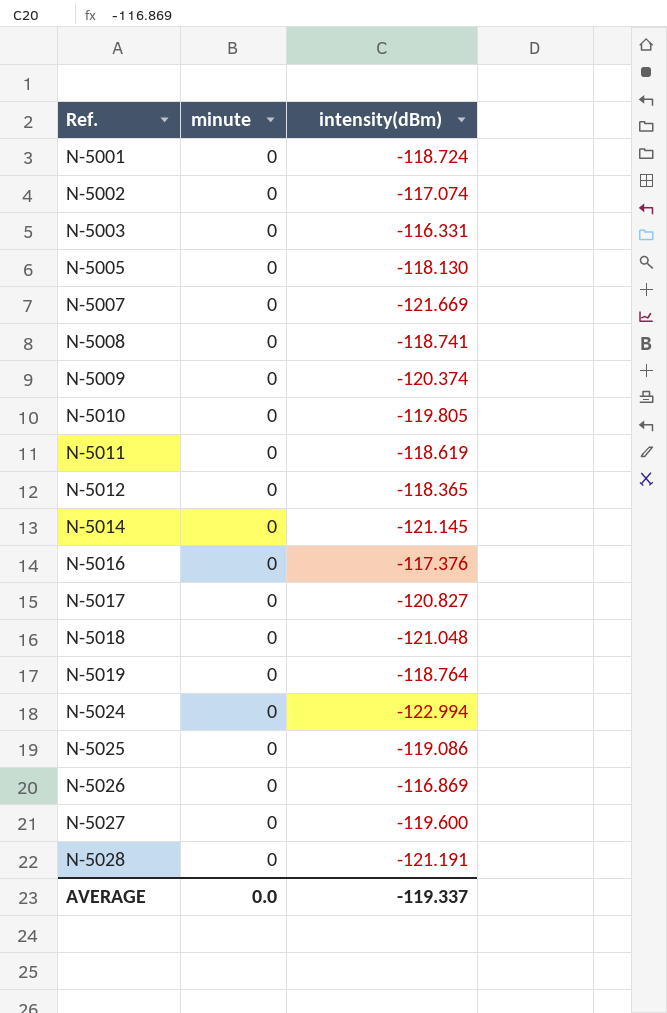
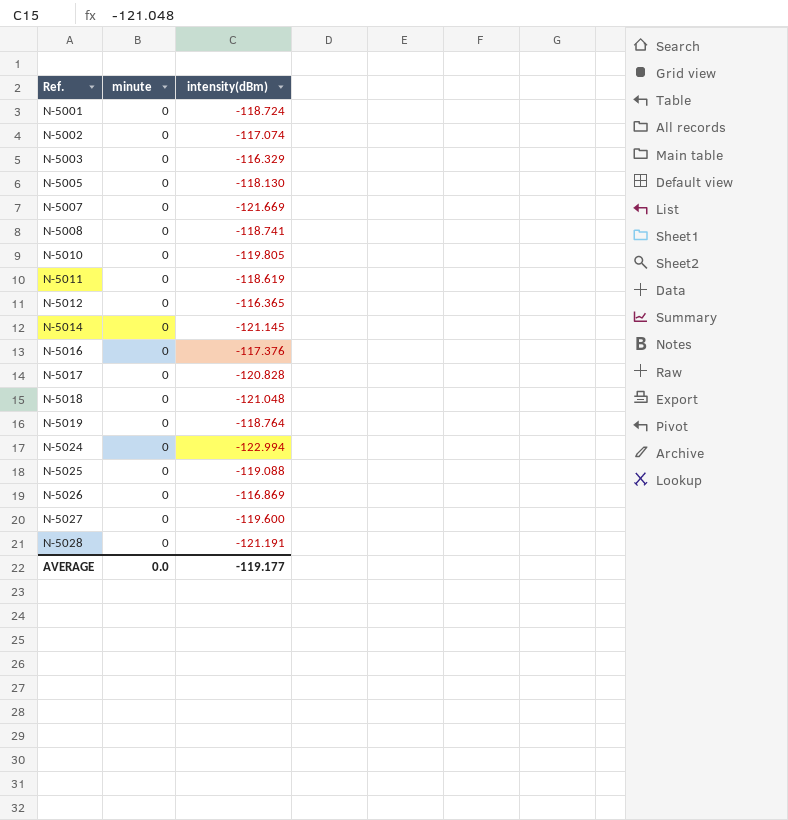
row N-5009: 0 | -120.374 -> none
N-5003 | intensity(dBm): -116.331 -> -116.329
N-5012 | intensity(dBm): -118.365 -> -116.365
N-5017 | intensity(dBm): -120.827 -> -120.828
N-5025 | intensity(dBm): -119.086 -> -119.088
AVERAGE | intensity(dBm): -119.337 -> -119.177

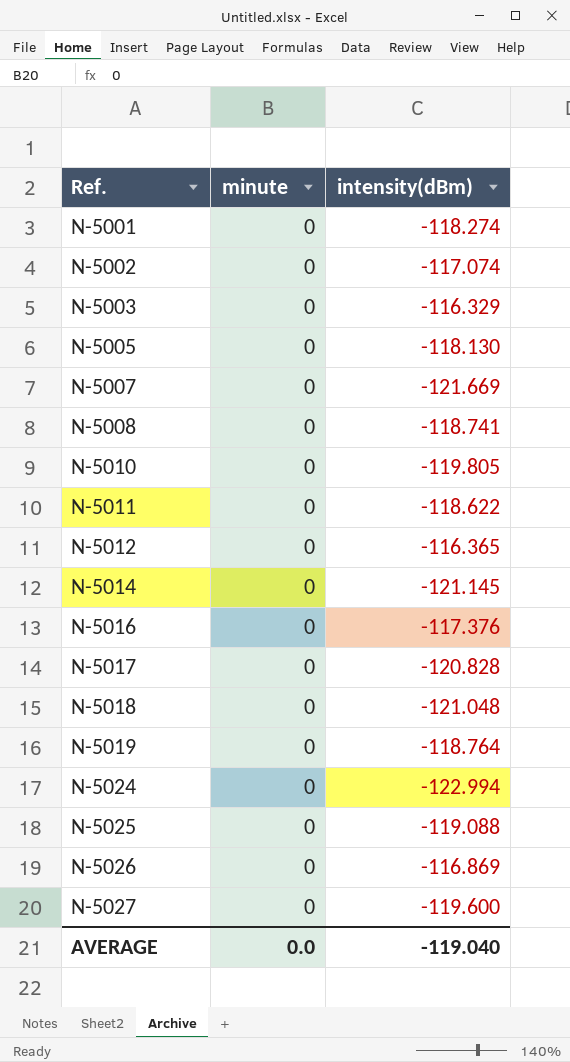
row N-5028: 0 | -121.191 -> none
N-5001 | intensity(dBm): -118.724 -> -118.274
N-5011 | intensity(dBm): -118.619 -> -118.622
AVERAGE | intensity(dBm): -119.177 -> -119.040

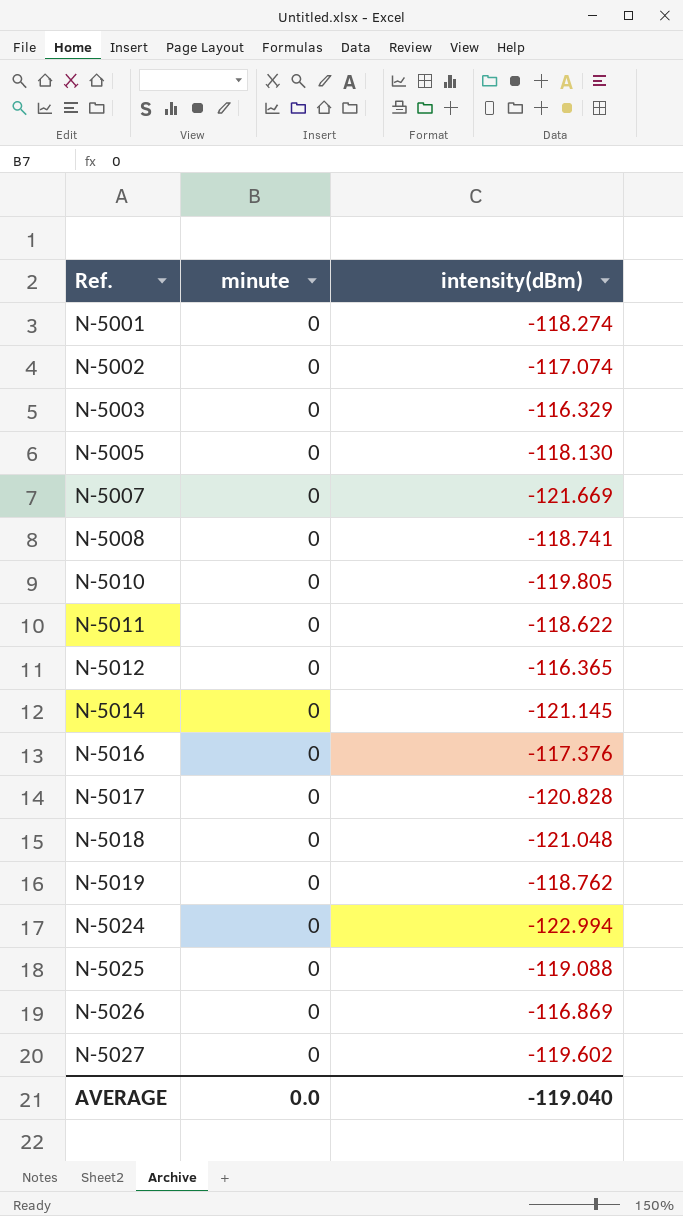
N-5019 | intensity(dBm): -118.764 -> -118.762
N-5027 | intensity(dBm): -119.600 -> -119.602

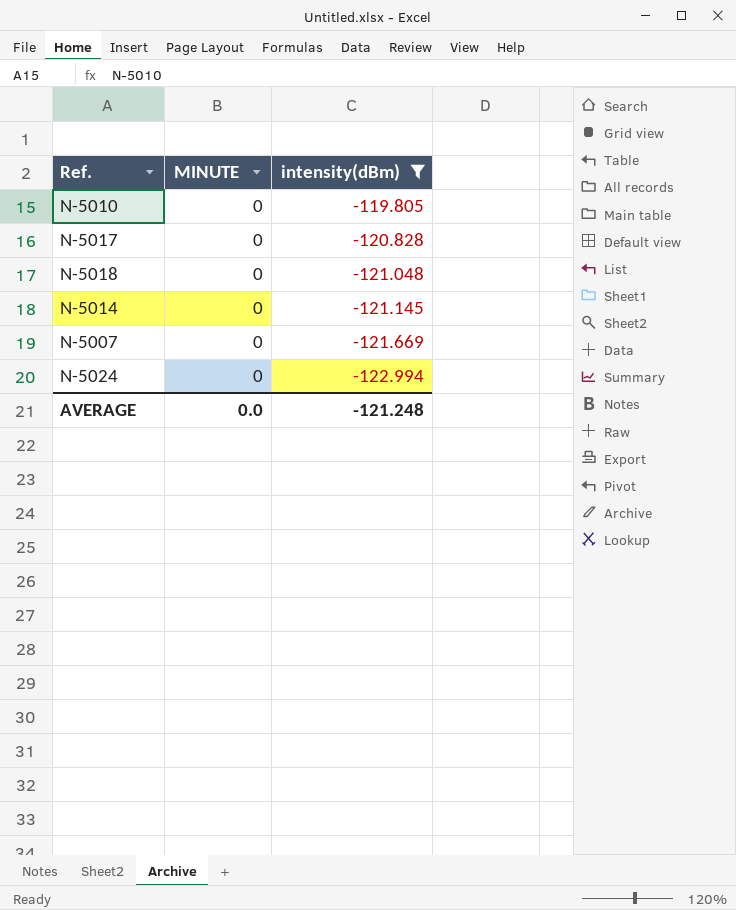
filter: none -> intensity(dBm) <= -119.805
row order: Ref. ascending -> intensity(dBm) descending
column name: minute -> MINUTE
AVERAGE | intensity(dBm): -119.040 -> -121.248

